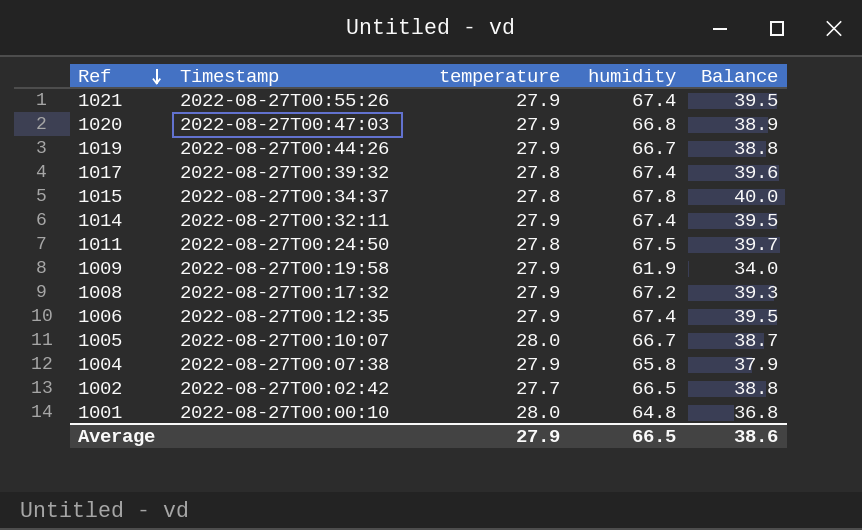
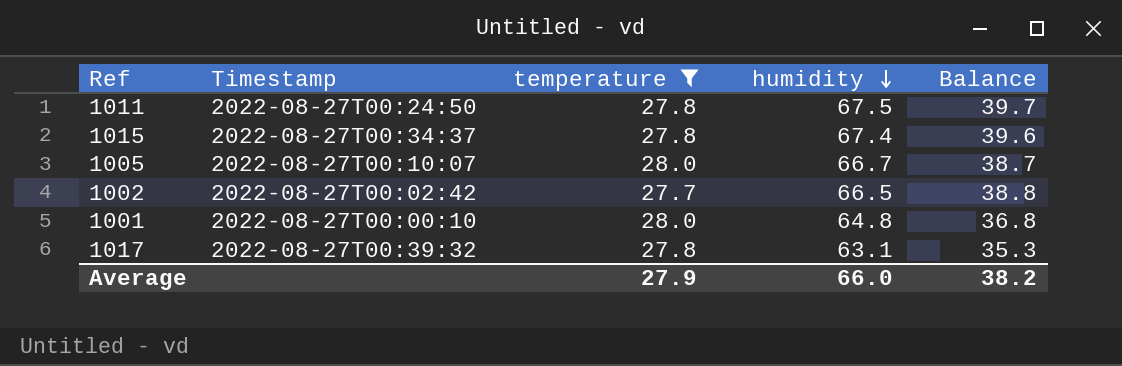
filter: none -> temperature != 27.9
row order: Ref descending -> humidity descending
1015 | humidity: 67.8 -> 67.4
1015 | Balance: 40.0 -> 39.6
1017 | humidity: 67.4 -> 63.1
1017 | Balance: 39.6 -> 35.3
Average | humidity: 66.5 -> 66.0
Average | Balance: 38.6 -> 38.2

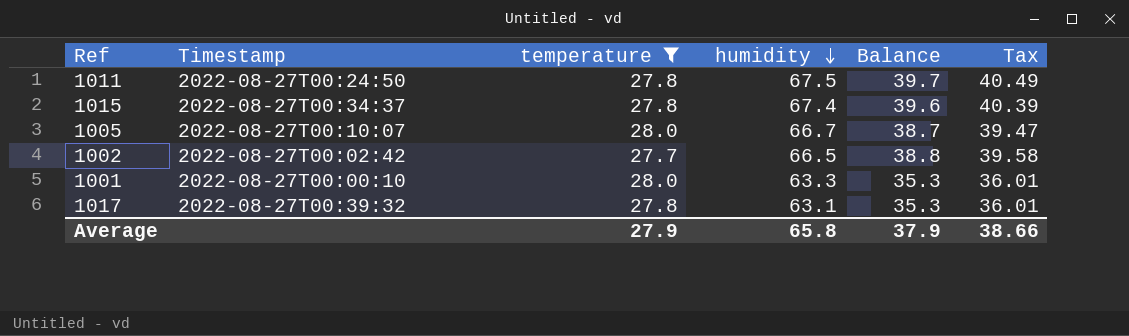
column Tax | formula: none -> [Balance] * 1.02
1001 | humidity: 64.8 -> 63.3
1001 | Balance: 36.8 -> 35.3
Average | humidity: 66.0 -> 65.8
Average | Balance: 38.2 -> 37.9

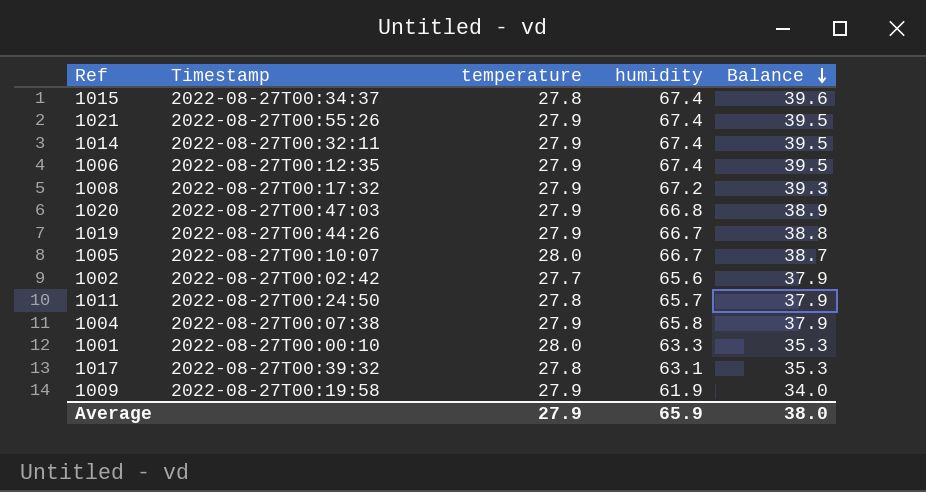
filter: temperature != 27.9 -> none
row order: humidity descending -> Balance descending
column Tax | formula: [Balance] * 1.02 -> none
1002 | humidity: 66.5 -> 65.6
1002 | Balance: 38.8 -> 37.9
1011 | humidity: 67.5 -> 65.7
1011 | Balance: 39.7 -> 37.9
Average | humidity: 65.8 -> 65.9
Average | Balance: 37.9 -> 38.0

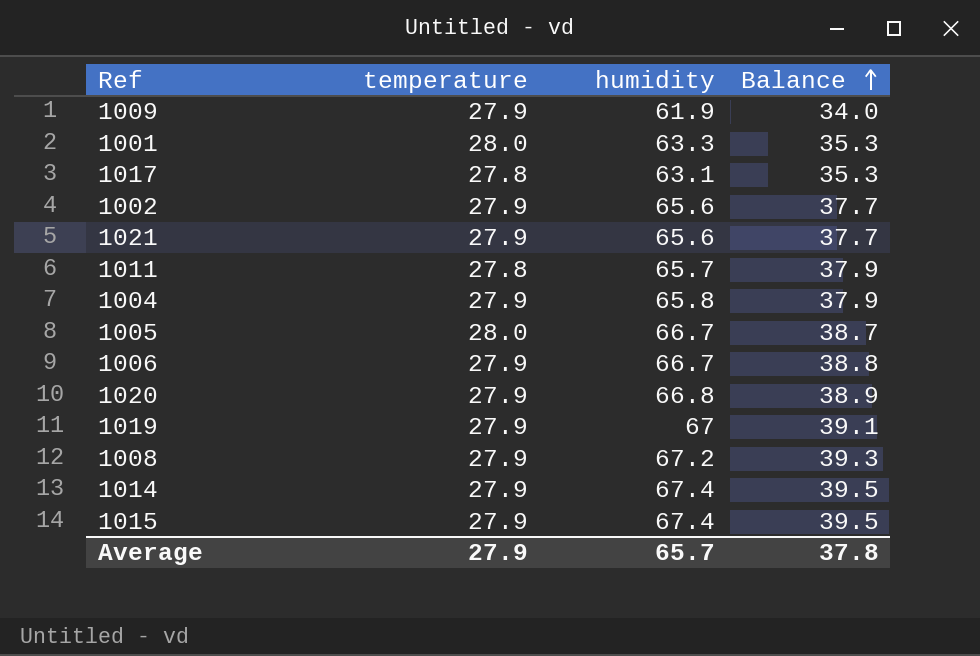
row order: Balance descending -> Balance ascending
column Timestamp | position: 2 -> none
1002 | temperature: 27.7 -> 27.9
1002 | Balance: 37.9 -> 37.7
1021 | humidity: 67.4 -> 65.6
1021 | Balance: 39.5 -> 37.7
1006 | humidity: 67.4 -> 66.7
1006 | Balance: 39.5 -> 38.8
1019 | humidity: 66.7 -> 67
1019 | Balance: 38.8 -> 39.1
1015 | temperature: 27.8 -> 27.9
1015 | Balance: 39.6 -> 39.5
Average | humidity: 65.9 -> 65.7
Average | Balance: 38.0 -> 37.8

